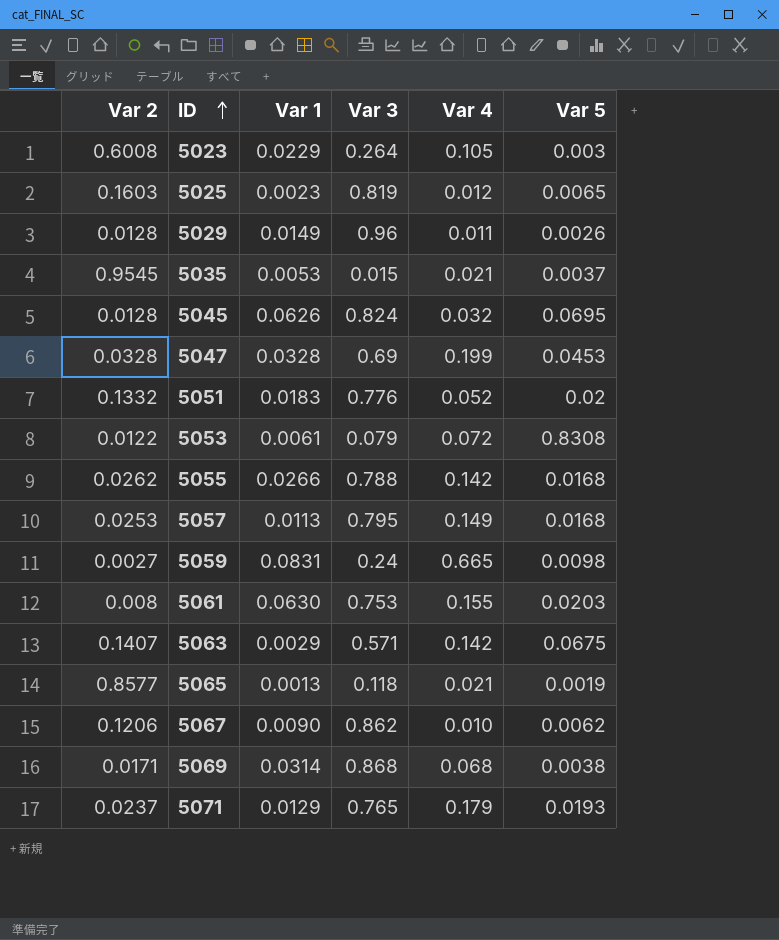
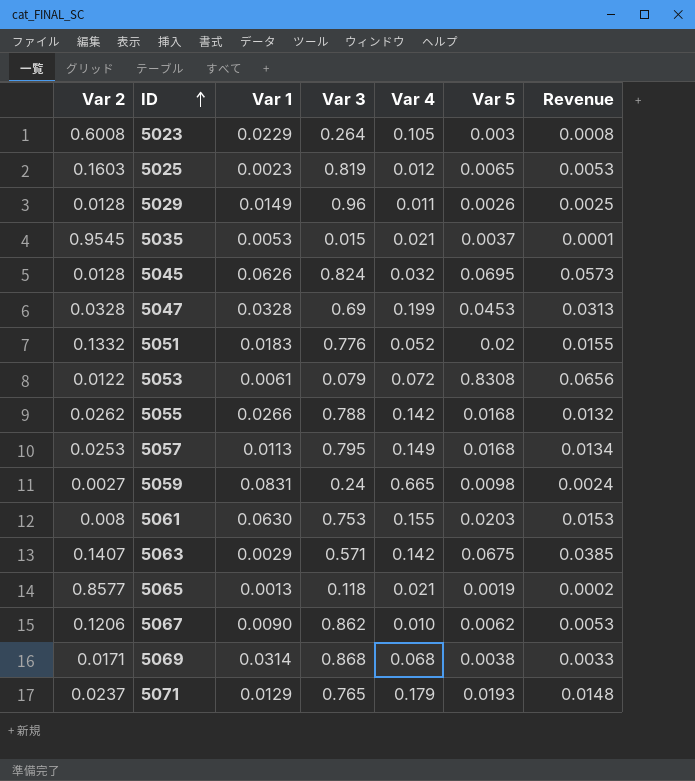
column Revenue | formula: none -> [Var 3] * [Var 5]

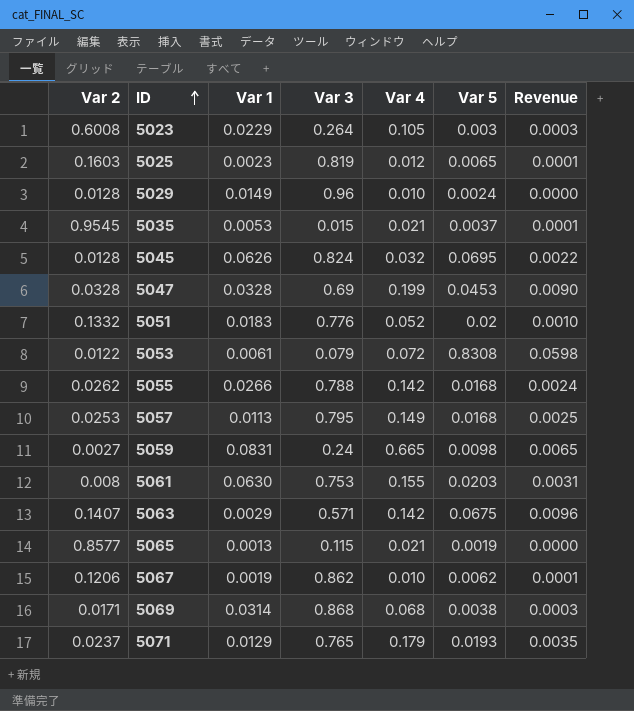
column Revenue | formula: [Var 3] * [Var 5] -> [Var 4] * [Var 5]
5029 | Var 4: 0.011 -> 0.010
5029 | Var 5: 0.0026 -> 0.0024
5065 | Var 3: 0.118 -> 0.115
5067 | Var 1: 0.0090 -> 0.0019

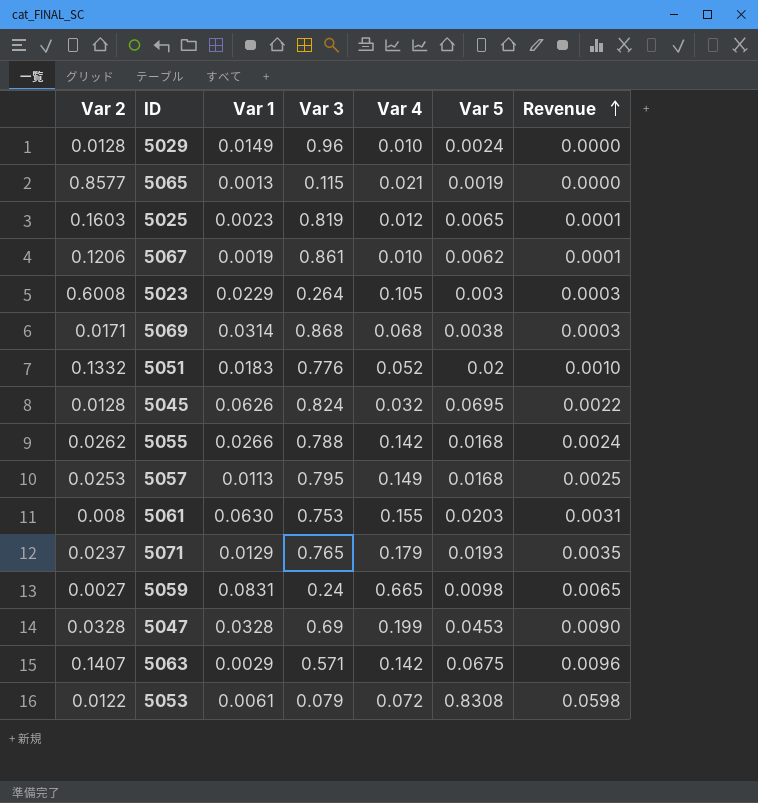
row order: ID ascending -> Revenue ascending
row 5035: 0.9545 | 0.0053 | 0.015 | 0.021 | 0.0037 | 0.0001 -> none
5067 | Var 3: 0.862 -> 0.861

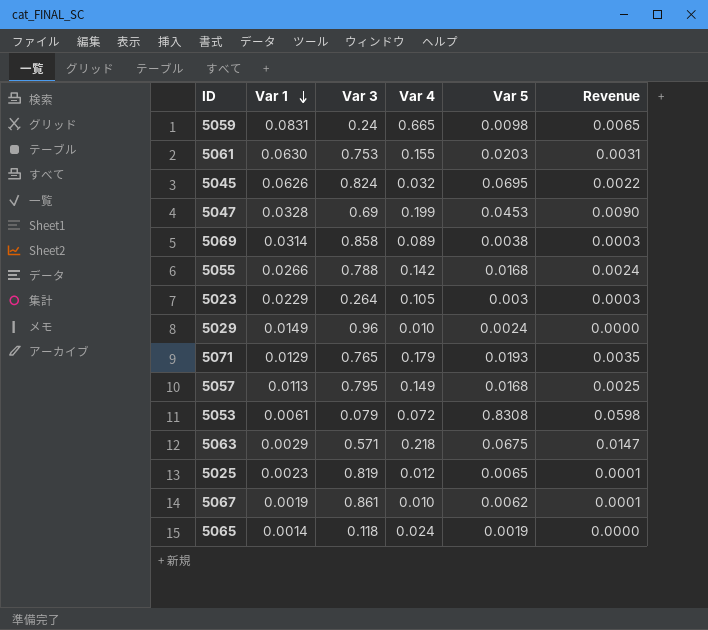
row order: Revenue ascending -> Var 1 descending
column Var 2 | position: 1 -> none
row 5051: 0.1332 | 0.0183 | 0.776 | 0.052 | 0.02 | 0.0010 -> none
5069 | Var 3: 0.868 -> 0.858
5069 | Var 4: 0.068 -> 0.089
5063 | Var 4: 0.142 -> 0.218
5063 | Revenue: 0.0096 -> 0.0147
5065 | Var 1: 0.0013 -> 0.0014
5065 | Var 3: 0.115 -> 0.118
5065 | Var 4: 0.021 -> 0.024

